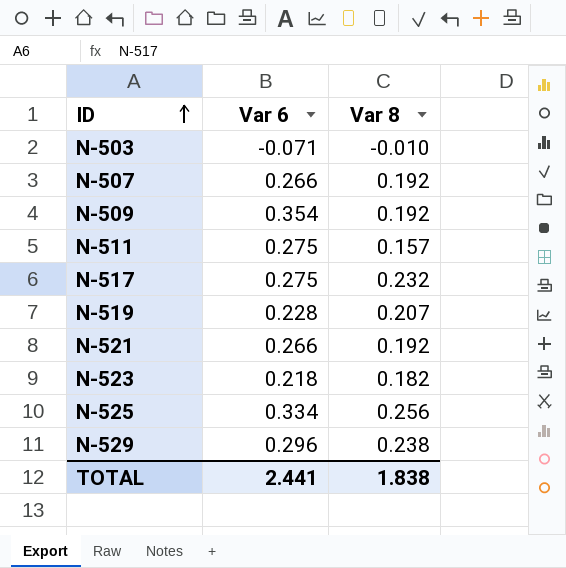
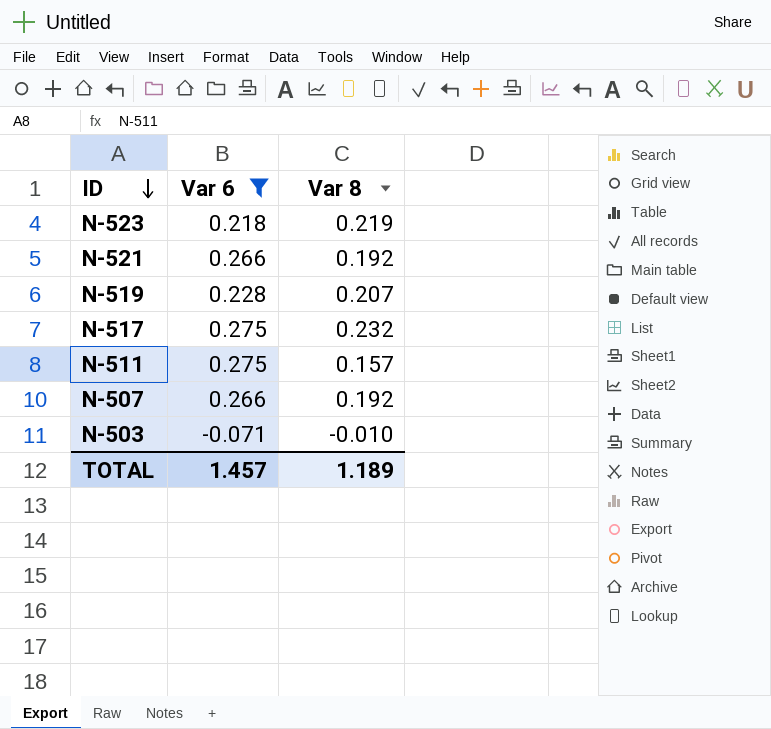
filter: none -> Var 6 <= 0.275
row order: ID ascending -> ID descending
N-523 | Var 8: 0.182 -> 0.219
TOTAL | Var 6: 2.441 -> 1.457
TOTAL | Var 8: 1.838 -> 1.189

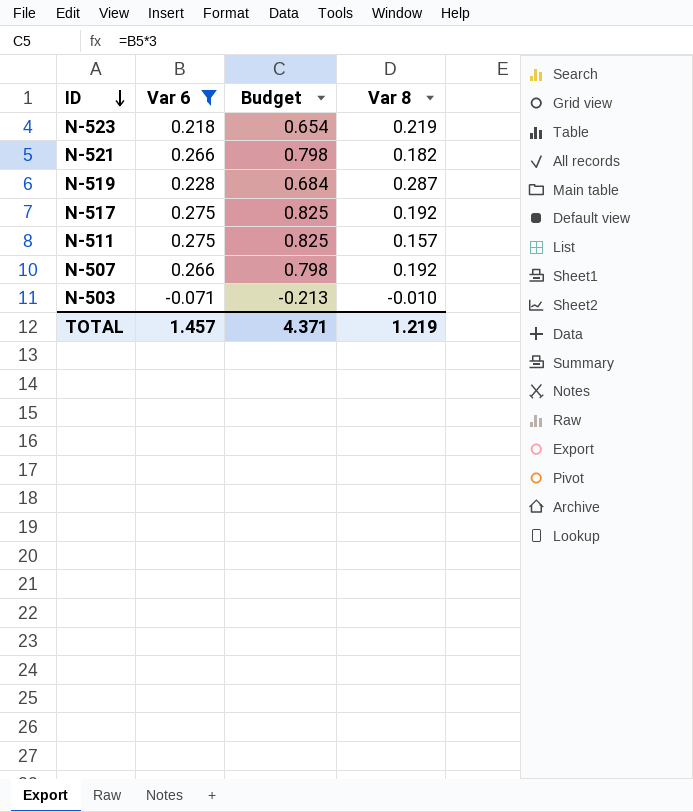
column Budget | formula: none -> [Var 6] * 3
N-521 | Var 8: 0.192 -> 0.182
N-519 | Var 8: 0.207 -> 0.287
N-517 | Var 8: 0.232 -> 0.192
TOTAL | Var 8: 1.189 -> 1.219

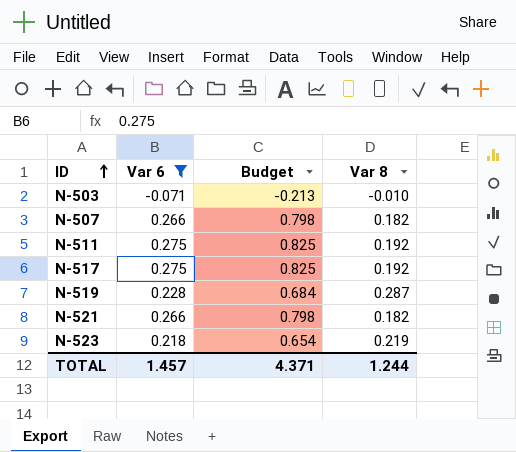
row order: ID descending -> ID ascending
N-507 | Var 8: 0.192 -> 0.182
N-511 | Var 8: 0.157 -> 0.192
TOTAL | Var 8: 1.219 -> 1.244

